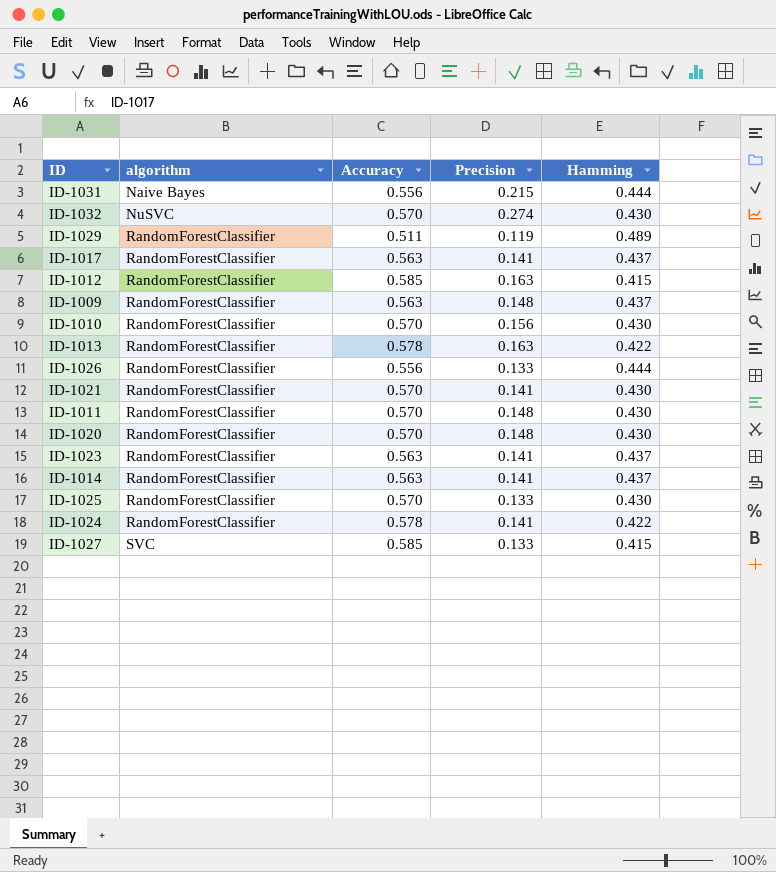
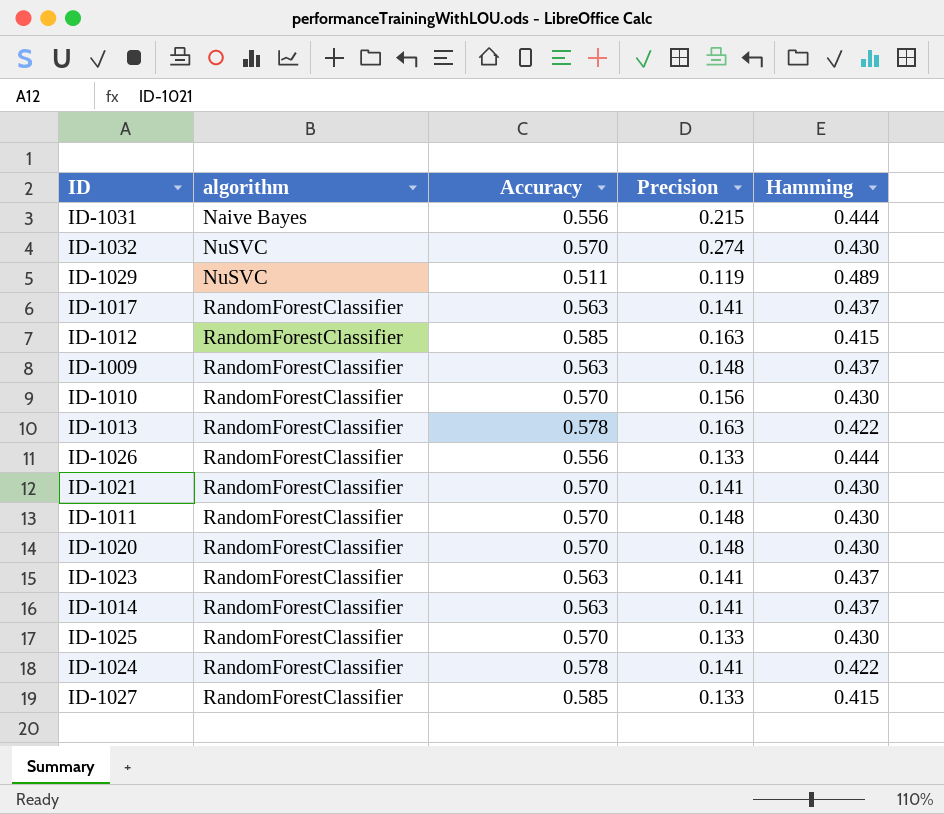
ID-1029 | algorithm: RandomForestClassifier -> NuSVC
ID-1027 | algorithm: SVC -> RandomForestClassifier

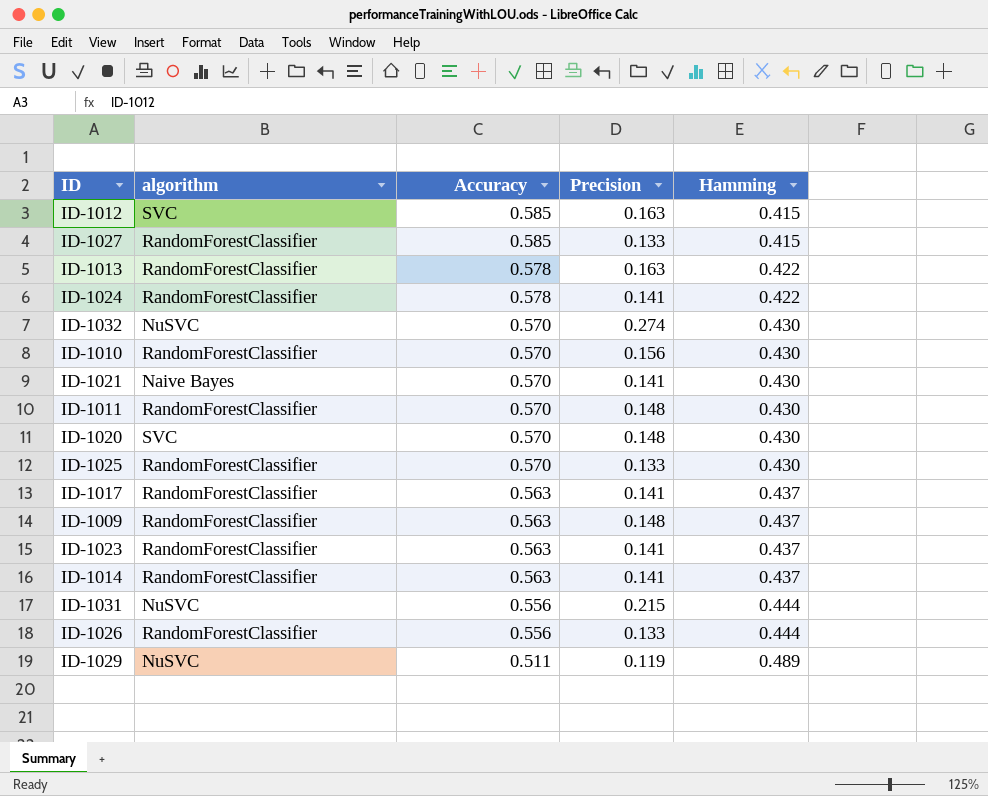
row order: algorithm ascending -> Accuracy descending
ID-1012 | algorithm: RandomForestClassifier -> SVC
ID-1021 | algorithm: RandomForestClassifier -> Naive Bayes
ID-1020 | algorithm: RandomForestClassifier -> SVC
ID-1031 | algorithm: Naive Bayes -> NuSVC

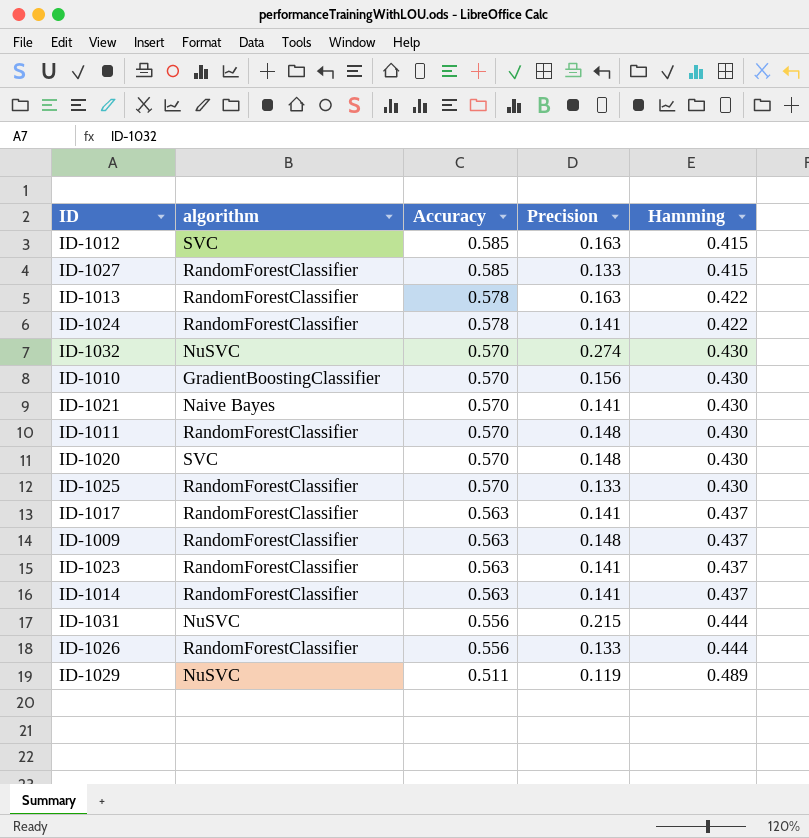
ID-1010 | algorithm: RandomForestClassifier -> GradientBoostingClassifier

